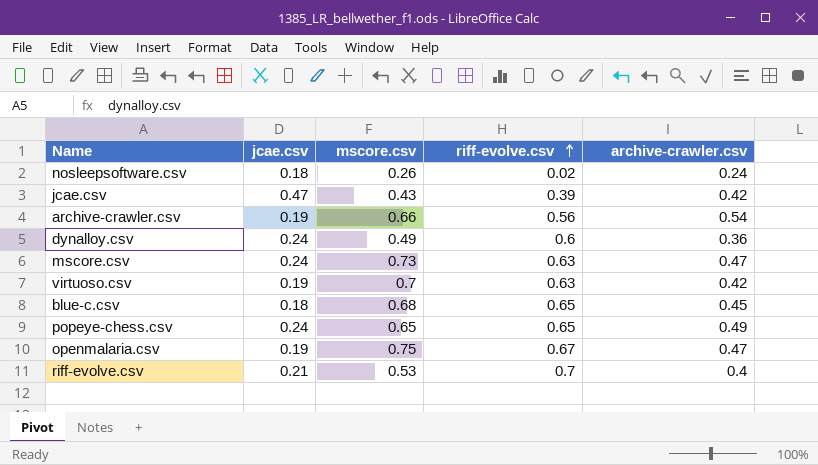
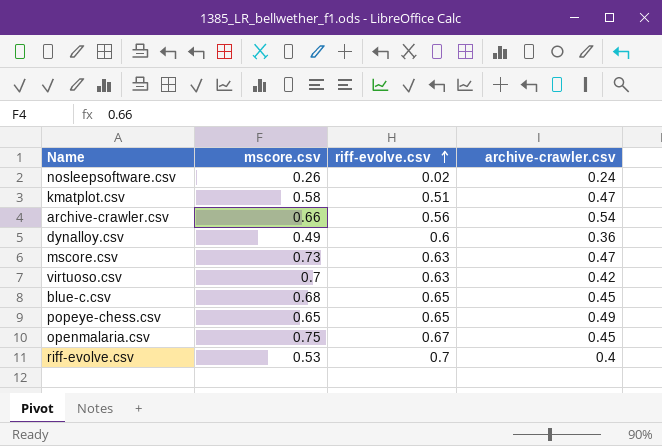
column jcae.csv | position: 2 -> none
row jcae.csv: 0.47 | 0.43 | 0.39 | 0.42 -> none
row kmatplot.csv: none -> 0.58 | 0.51 | 0.47
openmalaria.csv | archive-crawler.csv: 0.47 -> 0.45

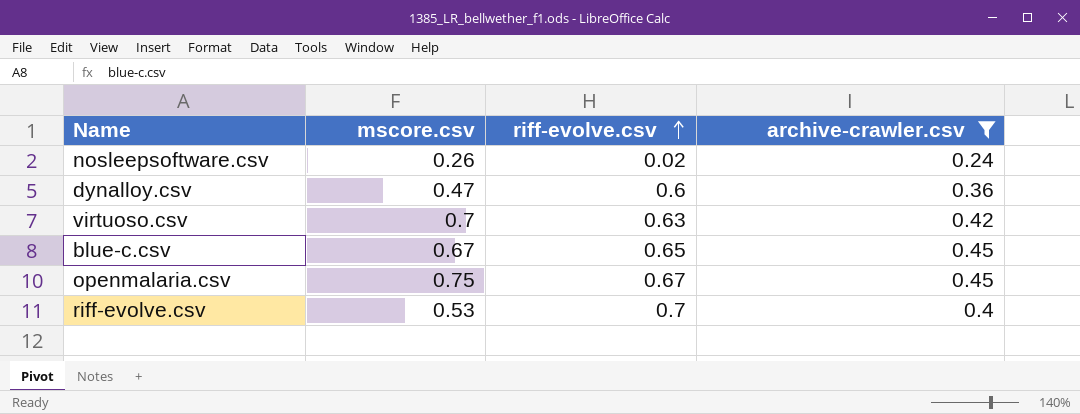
filter: none -> archive-crawler.csv <= 0.45
dynalloy.csv | mscore.csv: 0.49 -> 0.47
blue-c.csv | mscore.csv: 0.68 -> 0.67

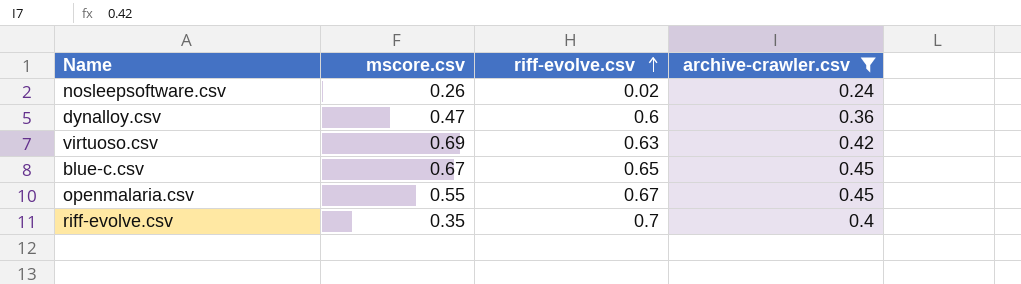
virtuoso.csv | mscore.csv: 0.7 -> 0.69
openmalaria.csv | mscore.csv: 0.75 -> 0.55
riff-evolve.csv | mscore.csv: 0.53 -> 0.35

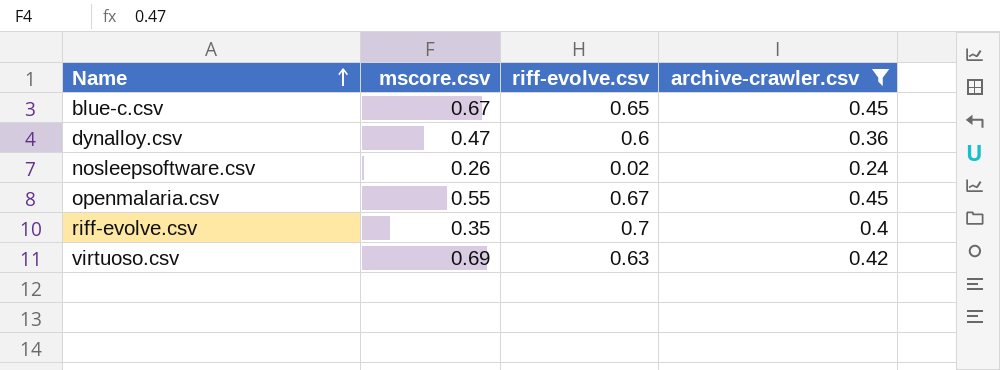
row order: riff-evolve.csv ascending -> Name ascending

